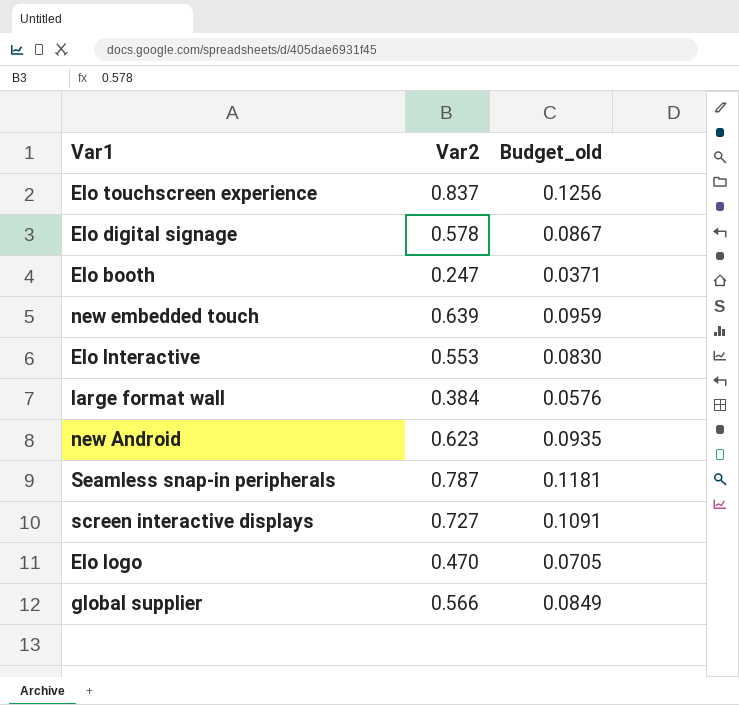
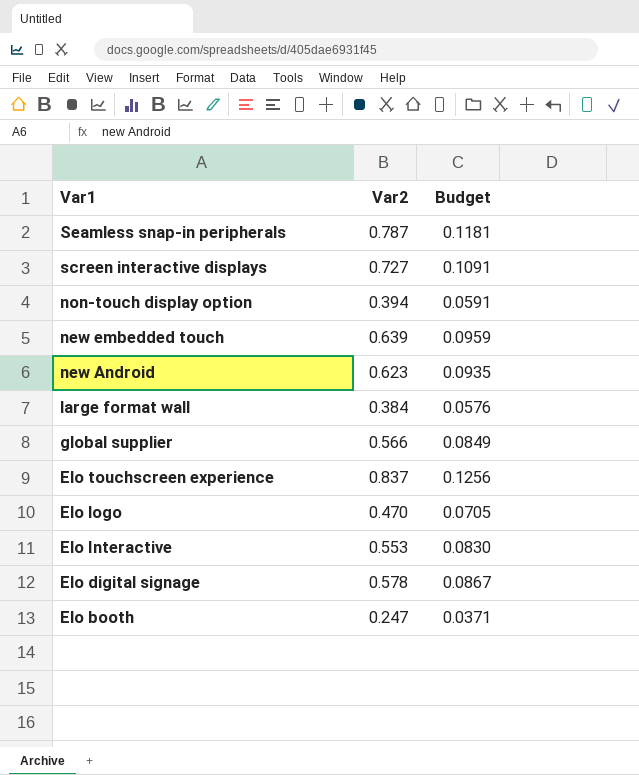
row order: none -> Var1 descending
column name: Budget_old -> Budget
row non-touch display option: none -> 0.394 | 0.0591

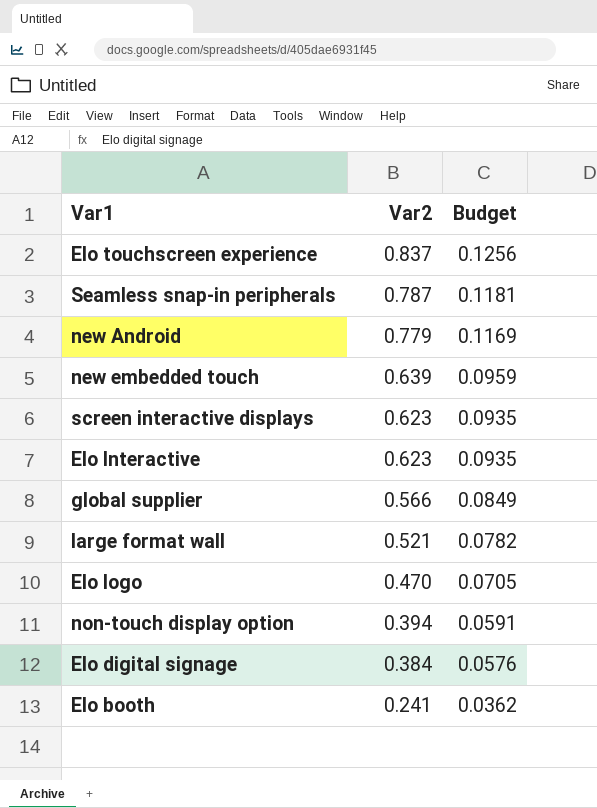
row order: Var1 descending -> Var2 descending
new Android | Var2: 0.623 -> 0.779
new Android | Budget: 0.0935 -> 0.1169
screen interactive displays | Var2: 0.727 -> 0.623
screen interactive displays | Budget: 0.1091 -> 0.0935
Elo Interactive | Var2: 0.553 -> 0.623
Elo Interactive | Budget: 0.0830 -> 0.0935
large format wall | Var2: 0.384 -> 0.521
large format wall | Budget: 0.0576 -> 0.0782
Elo digital signage | Var2: 0.578 -> 0.384
Elo digital signage | Budget: 0.0867 -> 0.0576
Elo booth | Var2: 0.247 -> 0.241
Elo booth | Budget: 0.0371 -> 0.0362

